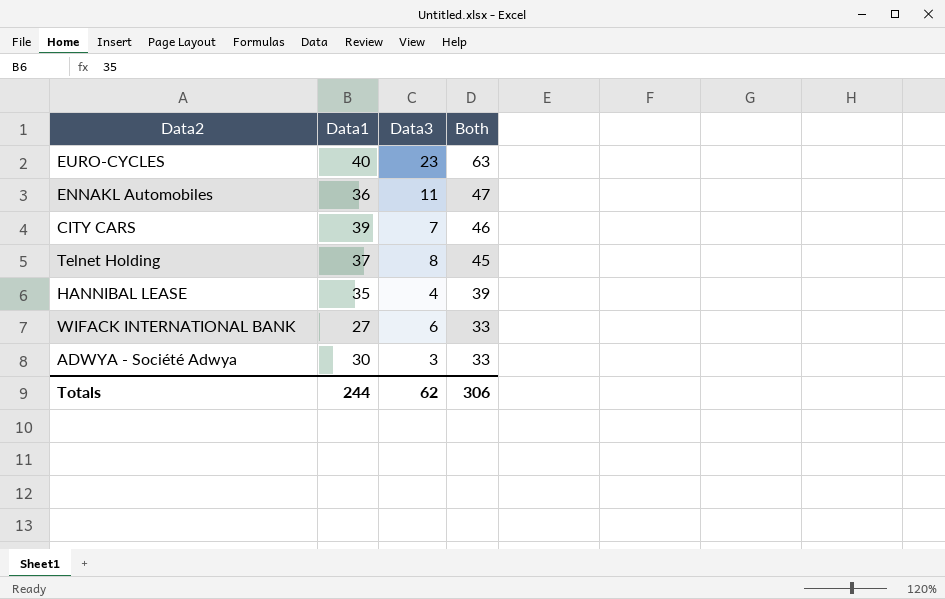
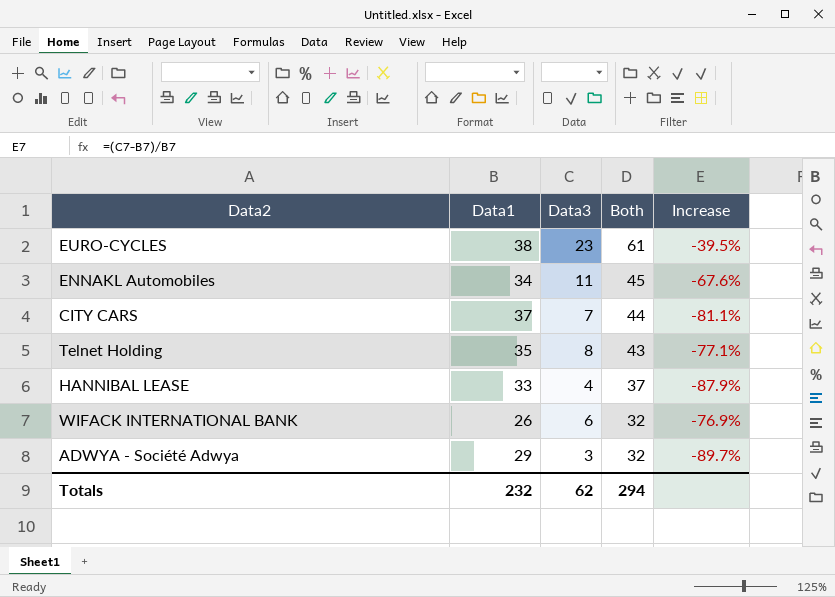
column Increase | formula: none -> ([Data3] - [Data1]) / [Data1]
EURO-CYCLES | Data1: 40 -> 38
EURO-CYCLES | Both: 63 -> 61
ENNAKL Automobiles | Data1: 36 -> 34
ENNAKL Automobiles | Both: 47 -> 45
CITY CARS | Data1: 39 -> 37
CITY CARS | Both: 46 -> 44
Telnet Holding | Data1: 37 -> 35
Telnet Holding | Both: 45 -> 43
HANNIBAL LEASE | Data1: 35 -> 33
HANNIBAL LEASE | Both: 39 -> 37
WIFACK INTERNATIONAL BANK | Data1: 27 -> 26
WIFACK INTERNATIONAL BANK | Both: 33 -> 32
ADWYA - Société Adwya | Data1: 30 -> 29
ADWYA - Société Adwya | Both: 33 -> 32
Totals | Data1: 244 -> 232
Totals | Both: 306 -> 294

